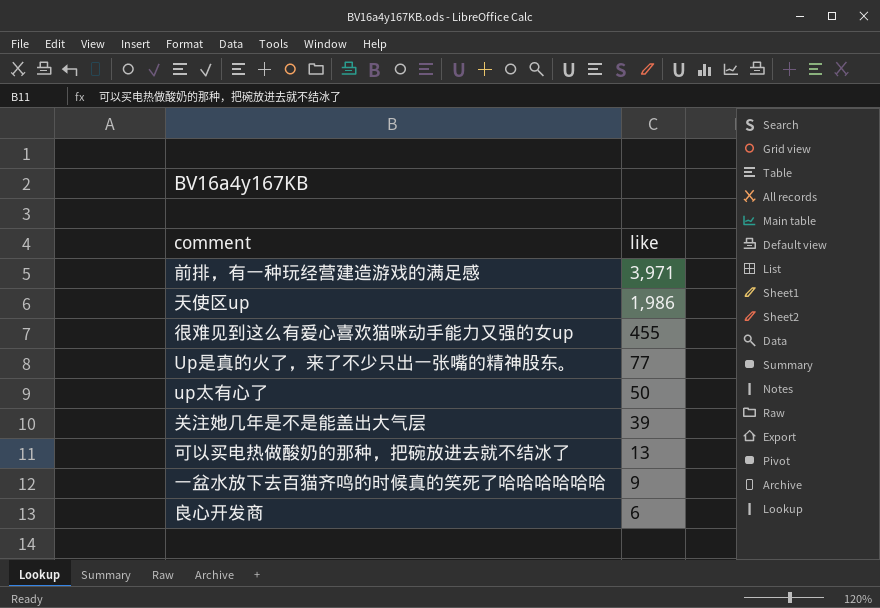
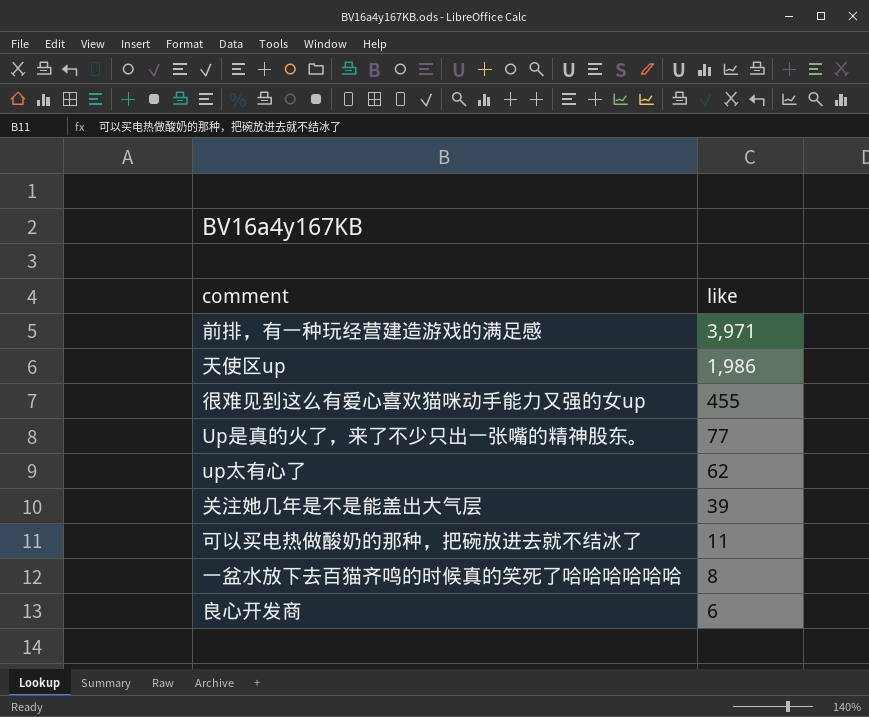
up太有心了 | like: 50 -> 62
可以买电热做酸奶的那种，把碗放进去就不结冰了 | like: 13 -> 11
一盆水放下去百猫齐鸣的时候真的笑死了哈哈哈哈哈哈 | like: 9 -> 8

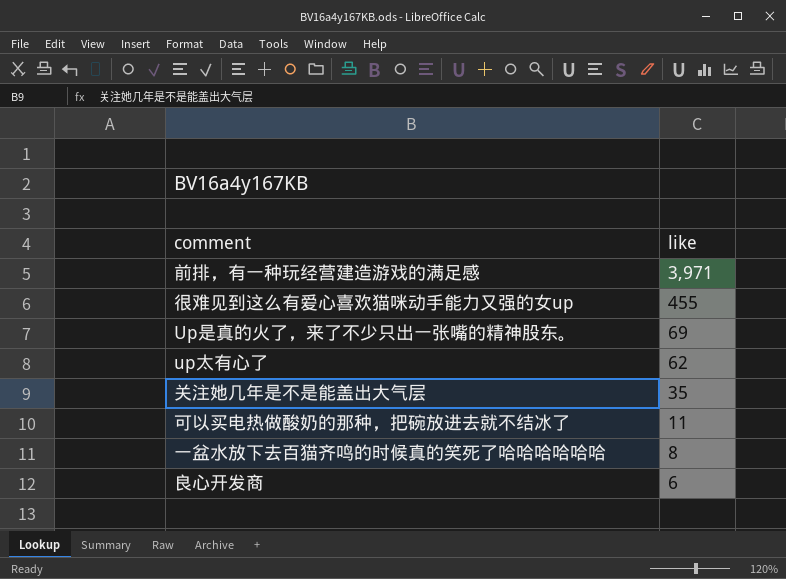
row 天使区up: 1,986 -> none
Up是真的火了，来了不少只出一张嘴的精神股东。 | like: 77 -> 69
关注她几年是不是能盖出大气层 | like: 39 -> 35

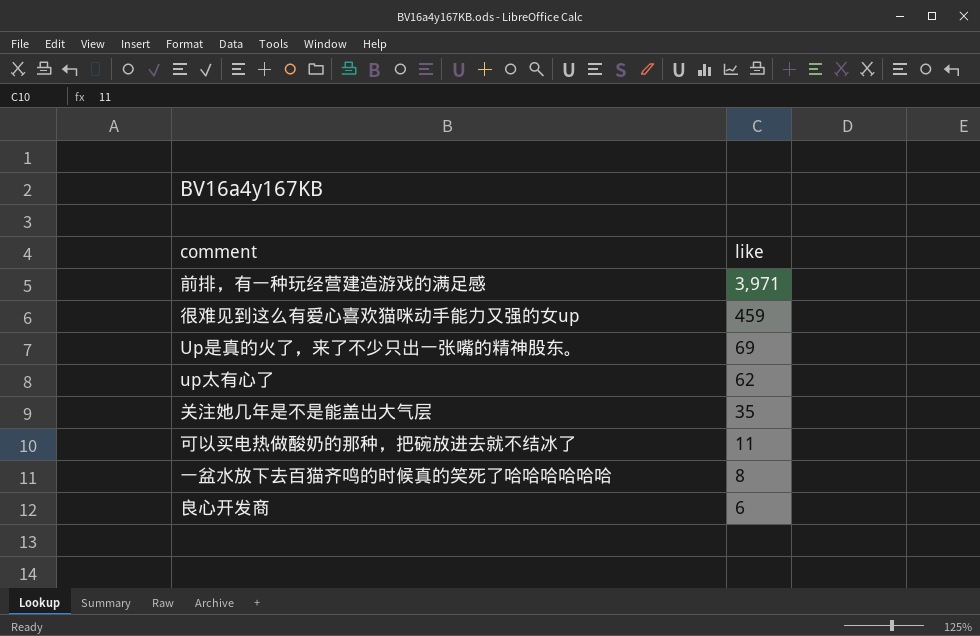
很难见到这么有爱心喜欢猫咪动手能力又强的女up | like: 455 -> 459

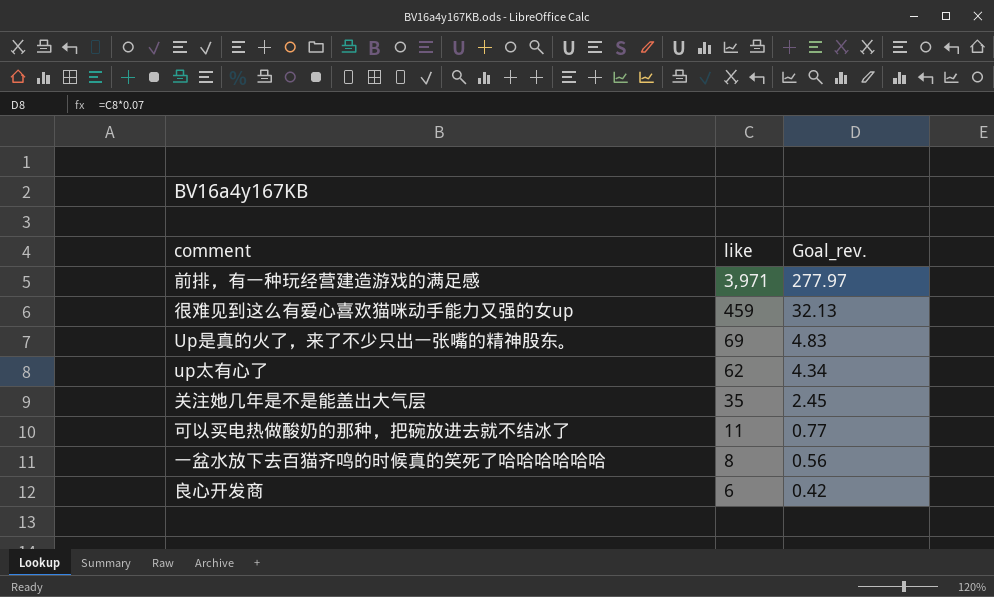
column Goal_rev. | formula: none -> [like] * 0.07

